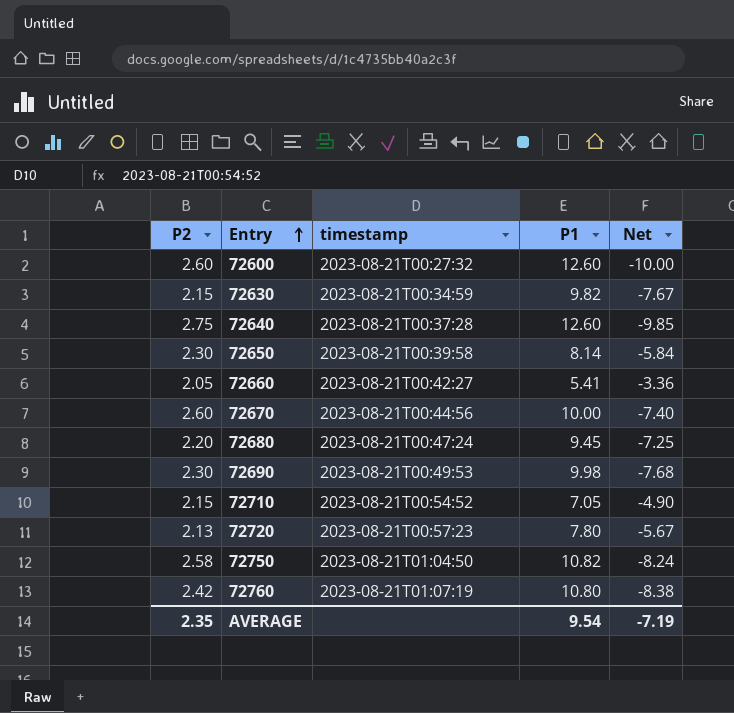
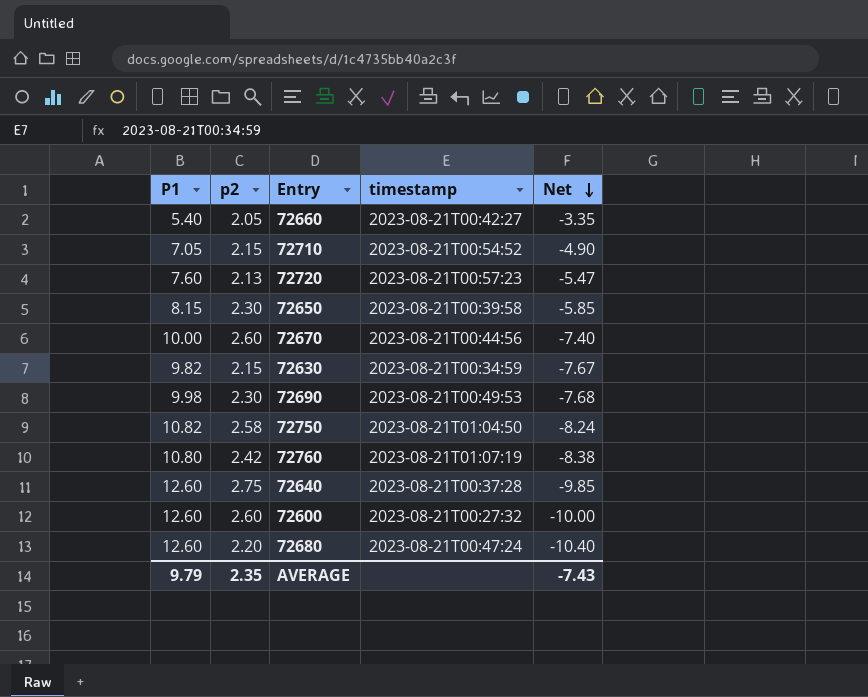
row order: Entry ascending -> Net descending
column P1 | position: 4 -> 1
column name: P2 -> p2
72660 | P1: 5.41 -> 5.40
72660 | Net: -3.36 -> -3.35
72720 | P1: 7.80 -> 7.60
72720 | Net: -5.67 -> -5.47
72650 | P1: 8.14 -> 8.15
72650 | Net: -5.84 -> -5.85
72680 | P1: 9.45 -> 12.60
72680 | Net: -7.25 -> -10.40
AVERAGE | P1: 9.54 -> 9.79
AVERAGE | Net: -7.19 -> -7.43

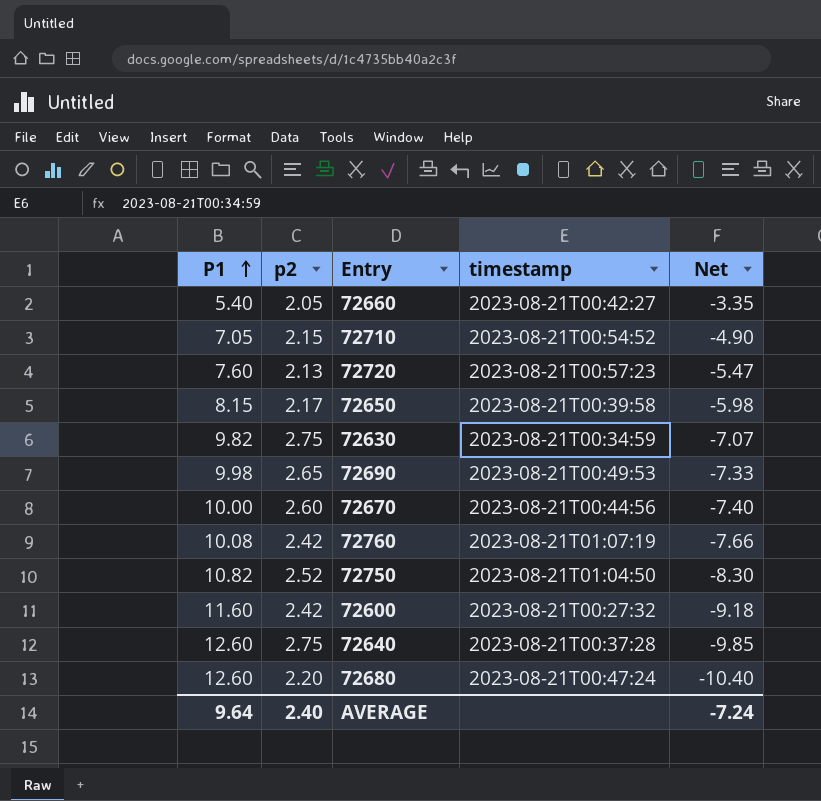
row order: Net descending -> P1 ascending
72650 | p2: 2.30 -> 2.17
72650 | Net: -5.85 -> -5.98
72630 | p2: 2.15 -> 2.75
72630 | Net: -7.67 -> -7.07
72690 | p2: 2.30 -> 2.65
72690 | Net: -7.68 -> -7.33
72760 | P1: 10.80 -> 10.08
72760 | Net: -8.38 -> -7.66
72750 | p2: 2.58 -> 2.52
72750 | Net: -8.24 -> -8.30
72600 | P1: 12.60 -> 11.60
72600 | p2: 2.60 -> 2.42
72600 | Net: -10.00 -> -9.18
AVERAGE | P1: 9.79 -> 9.64
AVERAGE | p2: 2.35 -> 2.40
AVERAGE | Net: -7.43 -> -7.24

